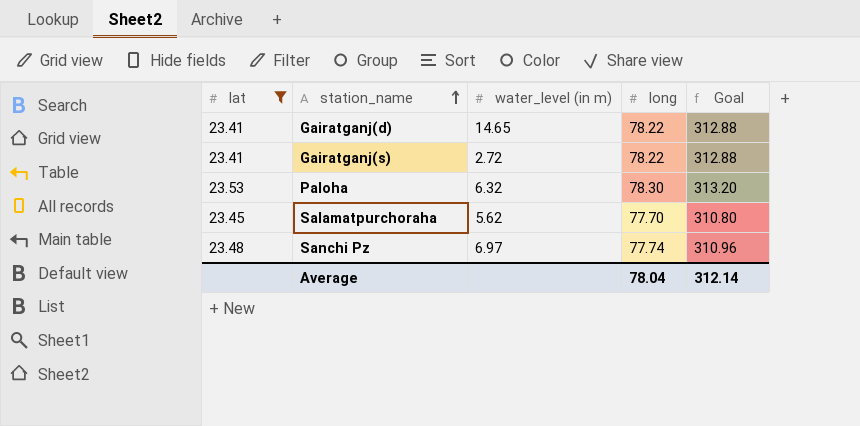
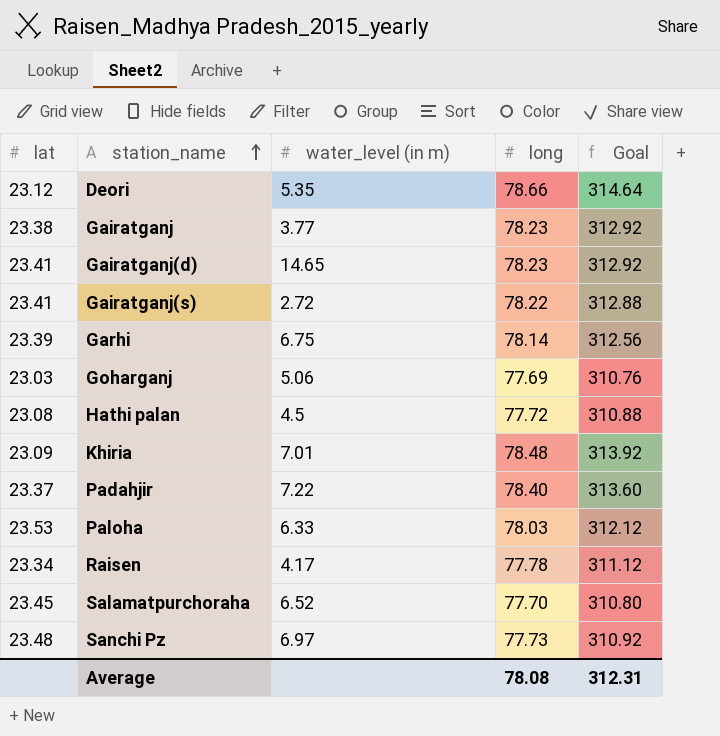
filter: lat >= 23.41 -> none
Gairatganj(d) | long: 78.22 -> 78.23
Gairatganj(d) | Goal: 312.88 -> 312.92
Paloha | water_level (in m): 6.32 -> 6.33
Paloha | long: 78.30 -> 78.03
Paloha | Goal: 313.20 -> 312.12
Salamatpurchoraha | water_level (in m): 5.62 -> 6.52
Sanchi Pz | long: 77.74 -> 77.73
Sanchi Pz | Goal: 310.96 -> 310.92
Average | long: 78.04 -> 78.08
Average | Goal: 312.14 -> 312.31

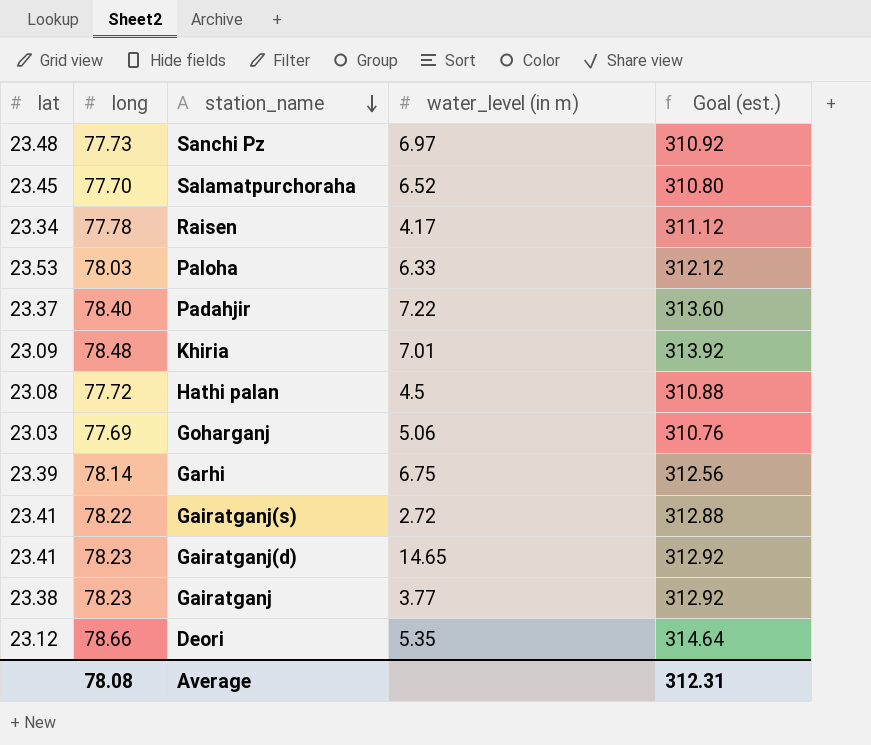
row order: station_name ascending -> station_name descending
column long | position: 4 -> 2
column name: Goal -> Goal (est.)

